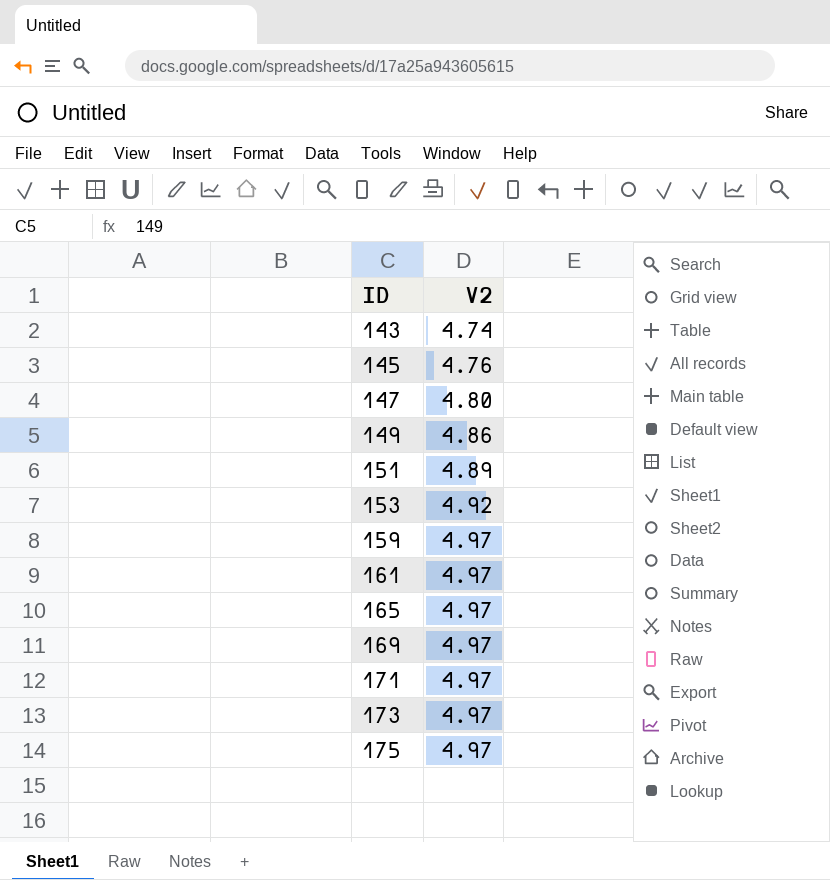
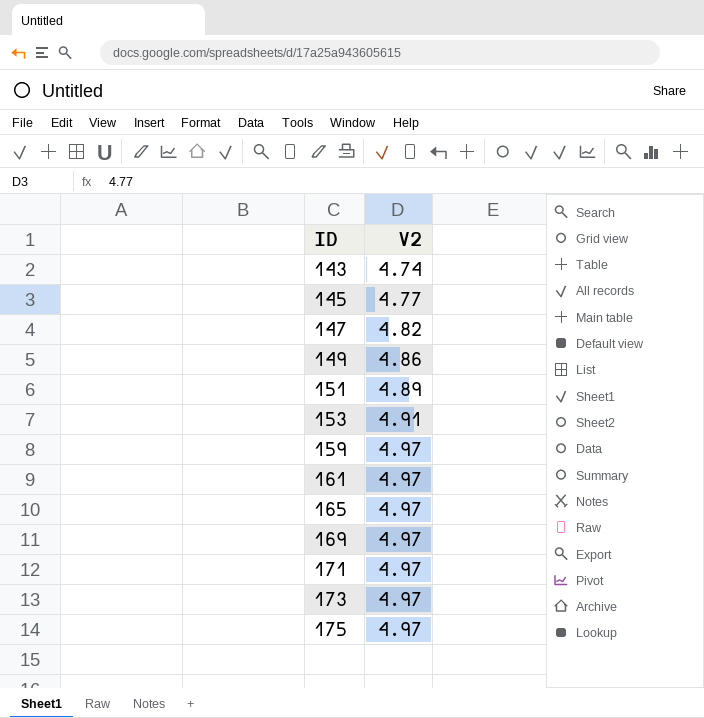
145 | V2: 4.76 -> 4.77
147 | V2: 4.80 -> 4.82
153 | V2: 4.92 -> 4.91

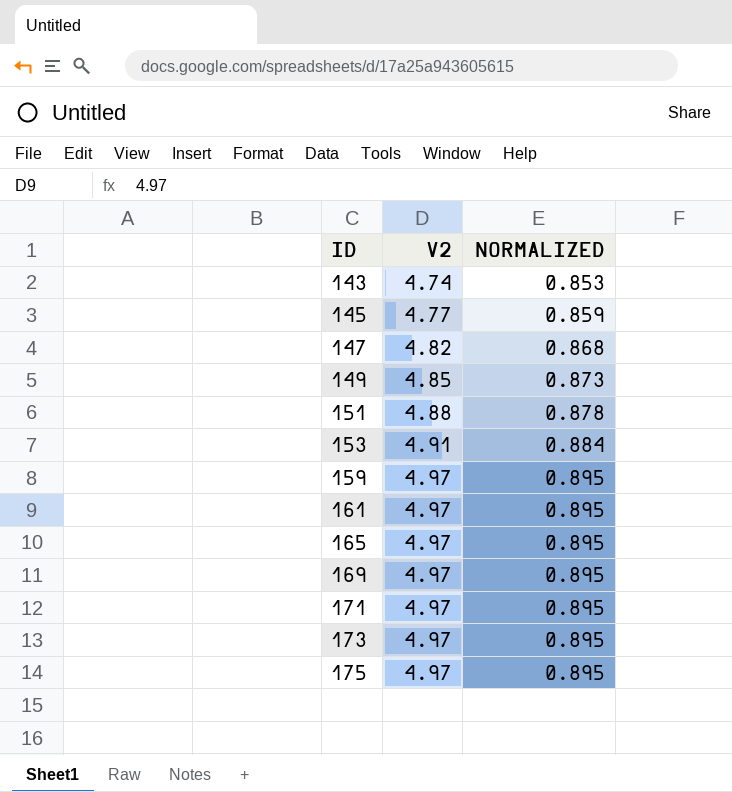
column NORMALIZED | formula: none -> [V2] * 0.18
149 | V2: 4.86 -> 4.85
151 | V2: 4.89 -> 4.88

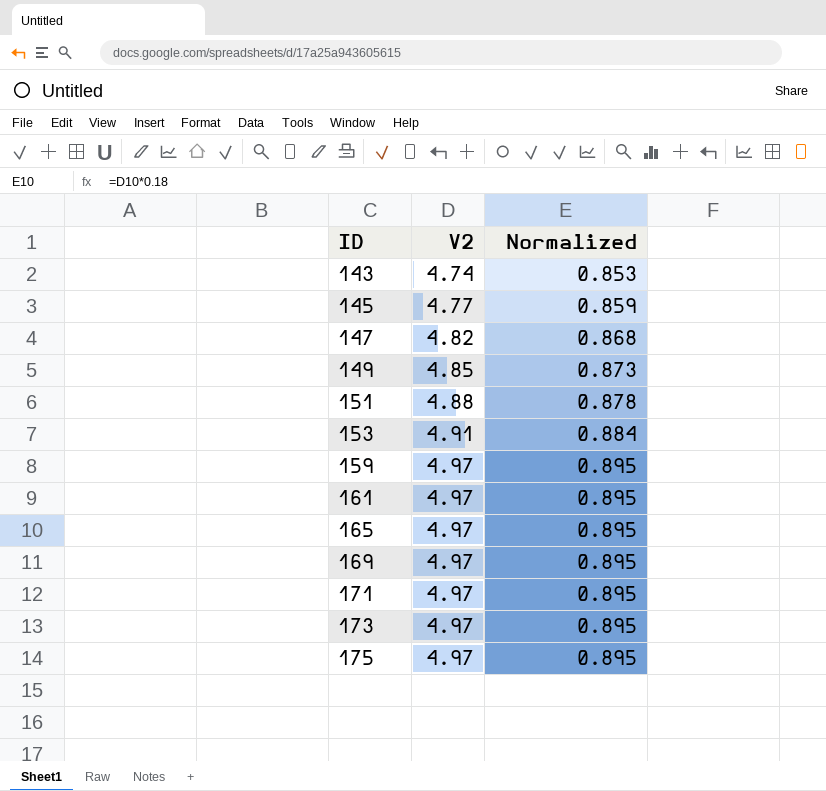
column name: NORMALIZED -> Normalized

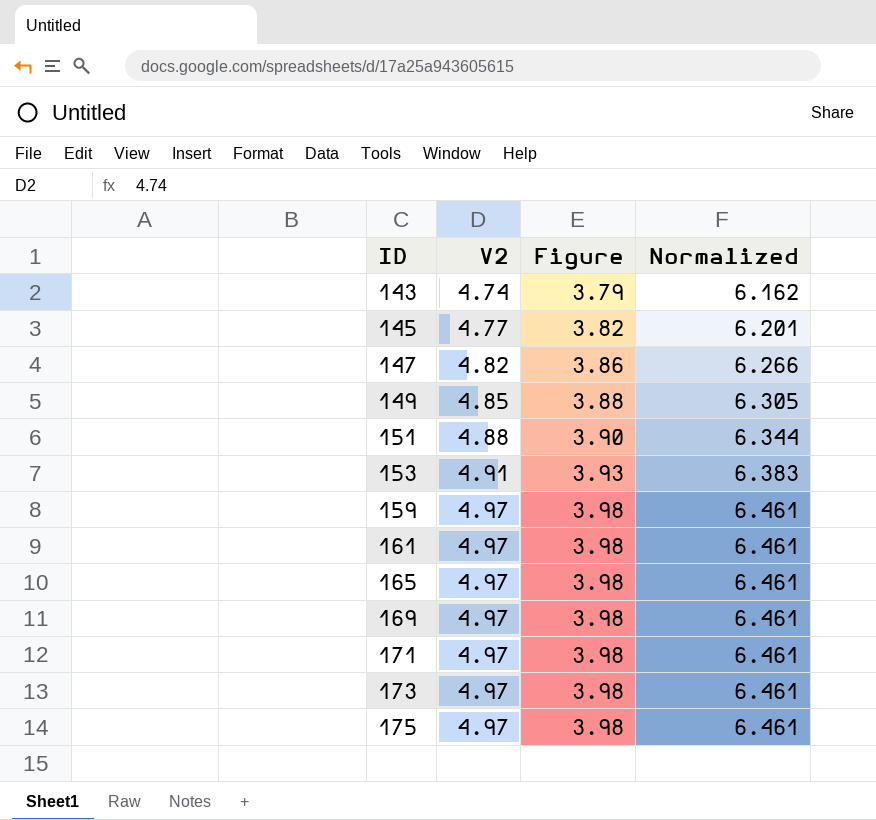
column Figure | formula: none -> [V2] * 0.8
column Normalized | formula: [V2] * 0.18 -> [V2] * 1.3

